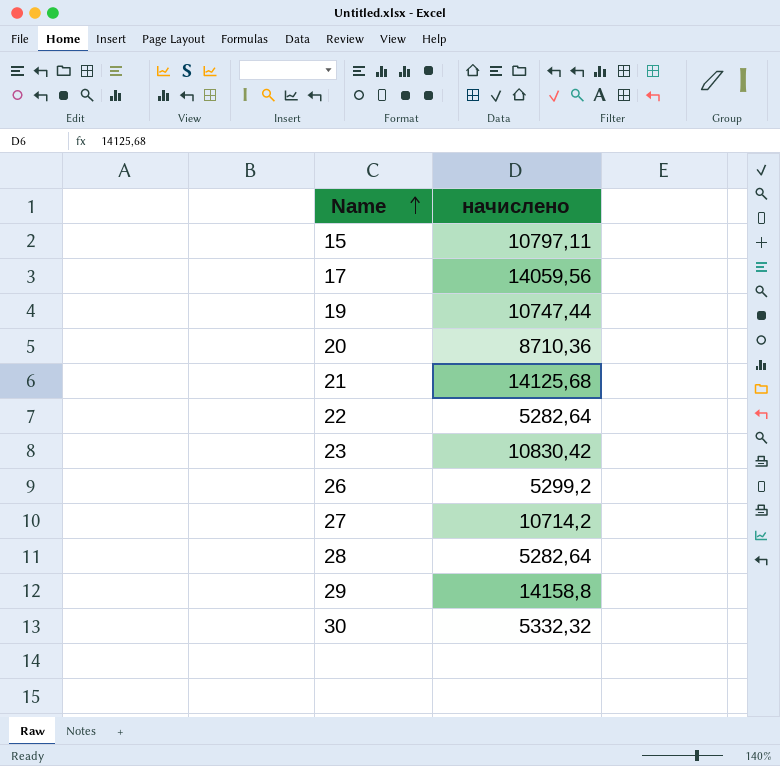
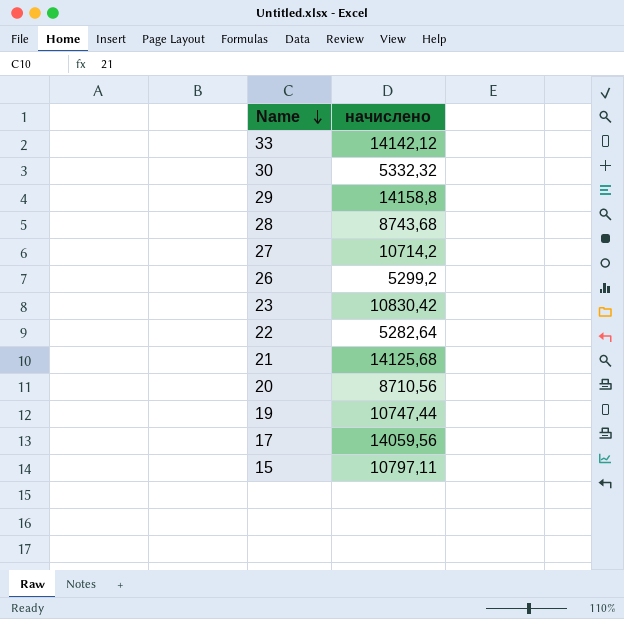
row order: Name ascending -> Name descending
row 33: none -> 14142,12
28 | начислено: 5282,64 -> 8743,68
20 | начислено: 8710,36 -> 8710,56

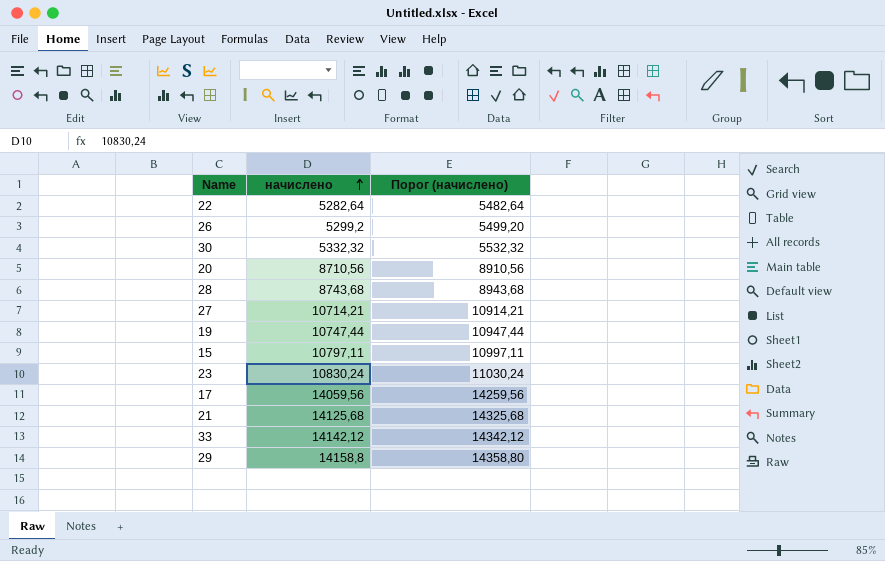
row order: Name descending -> начислено ascending
column Порог (начислено) | formula: none -> [начислено] + 200
27 | начислено: 10714,2 -> 10714,21
23 | начислено: 10830,42 -> 10830,24

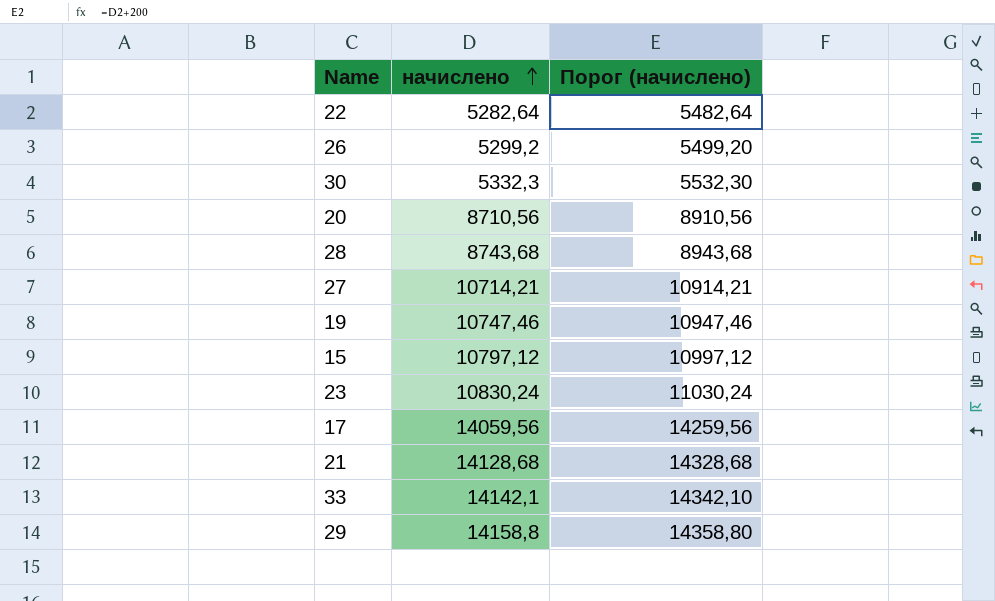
30 | начислено: 5332,32 -> 5332,3
30 | Порог (начислено): 5532,32 -> 5532,30
19 | начислено: 10747,44 -> 10747,46
19 | Порог (начислено): 10947,44 -> 10947,46
15 | начислено: 10797,11 -> 10797,12
15 | Порог (начислено): 10997,11 -> 10997,12
21 | начислено: 14125,68 -> 14128,68
21 | Порог (начислено): 14325,68 -> 14328,68
33 | начислено: 14142,12 -> 14142,1
33 | Порог (начислено): 14342,12 -> 14342,10

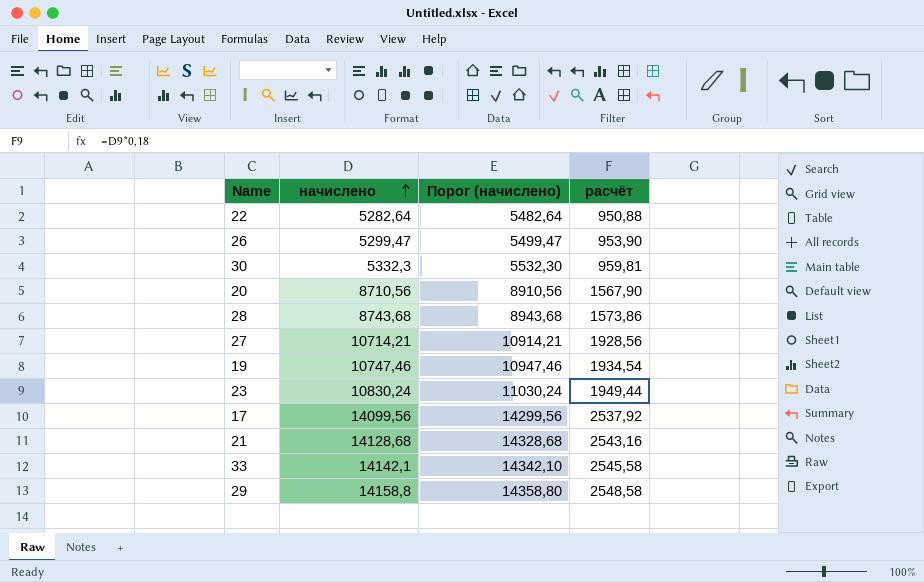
column расчёт | formula: none -> [начислено] * 0,18
row 15: 10797,12 | 10997,12 -> none
26 | начислено: 5299,2 -> 5299,47
26 | Порог (начислено): 5499,20 -> 5499,47
17 | начислено: 14059,56 -> 14099,56
17 | Порог (начислено): 14259,56 -> 14299,56

